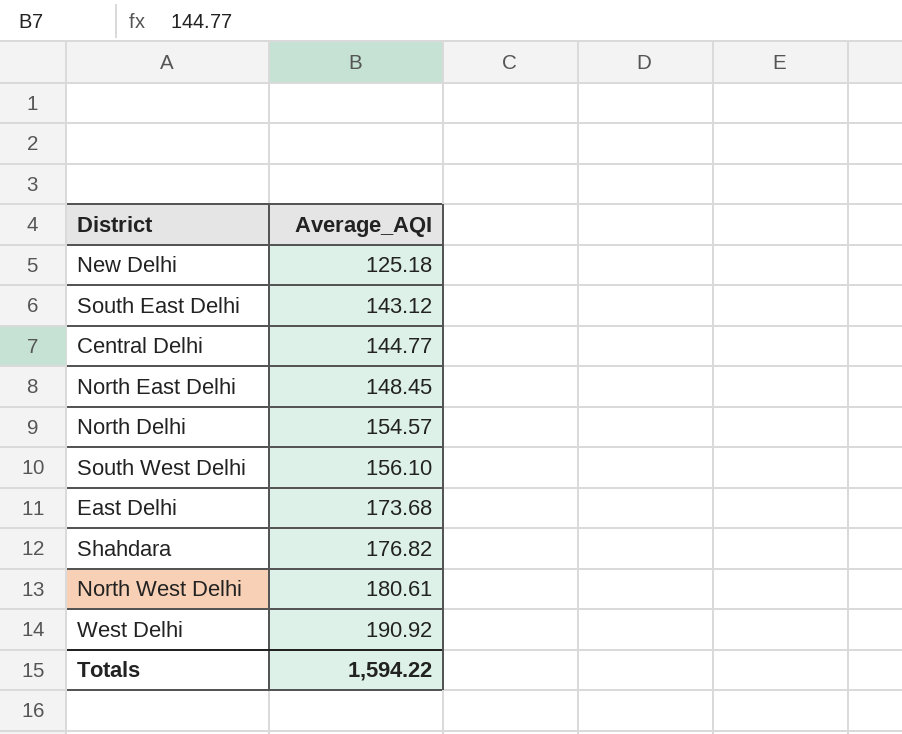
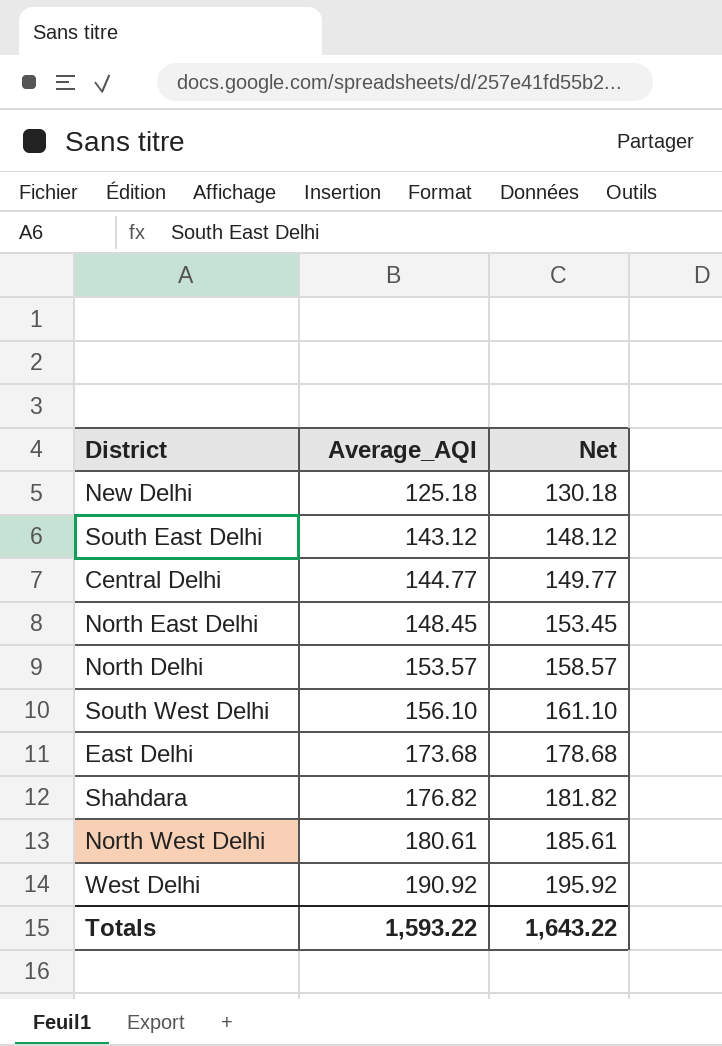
column Net | formula: none -> [Average_AQI] + 5
North Delhi | Average_AQI: 154.57 -> 153.57
Totals | Average_AQI: 1,594.22 -> 1,593.22

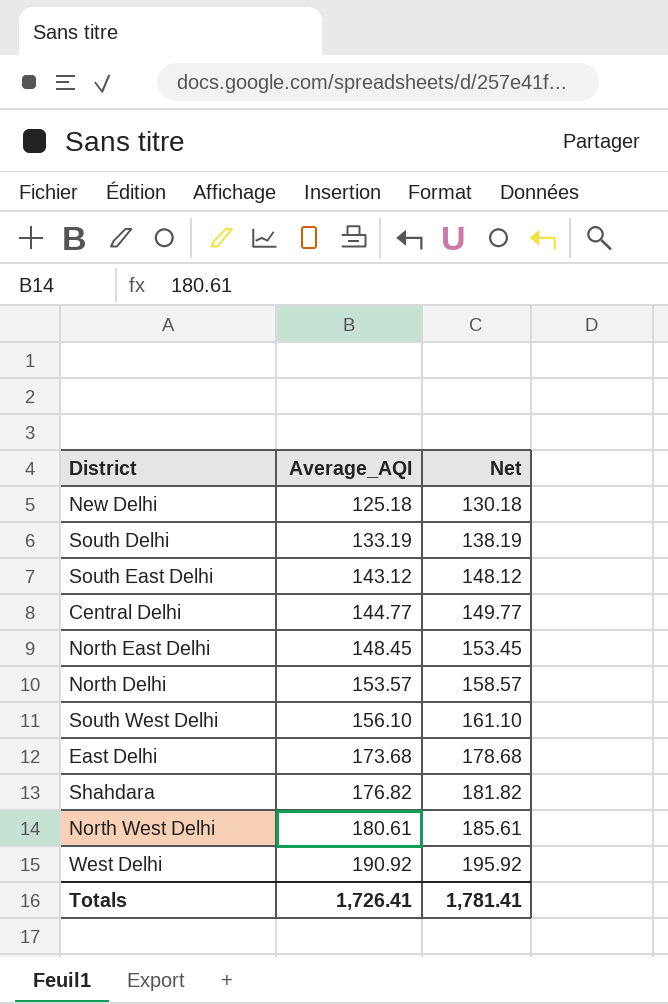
row South Delhi: none -> 133.19 | 138.19
Totals | Average_AQI: 1,593.22 -> 1,726.41
Totals | Net: 1,643.22 -> 1,781.41

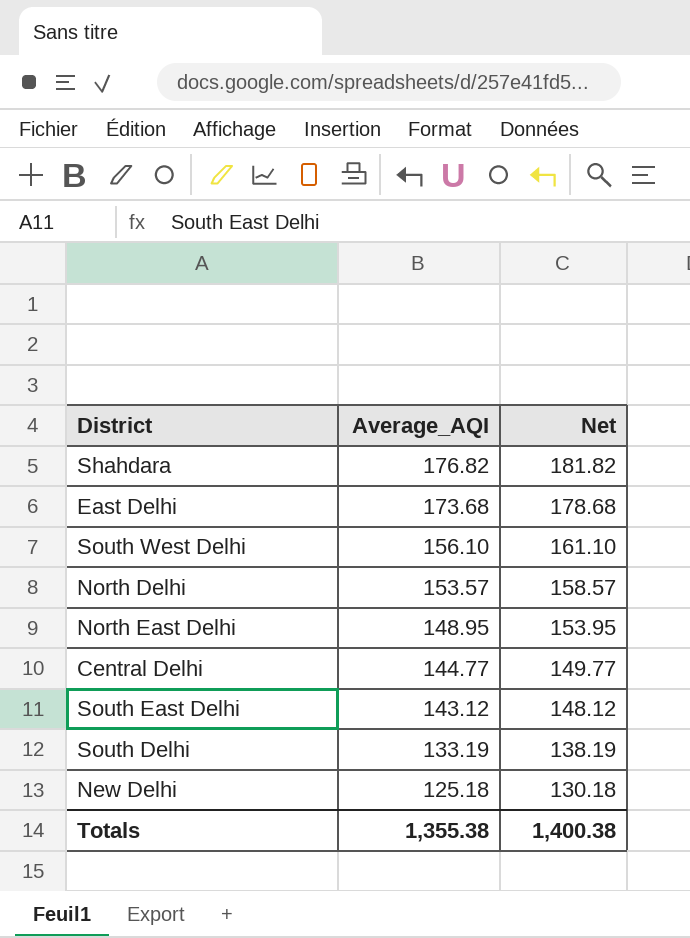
row order: Average_AQI ascending -> Average_AQI descending
row North West Delhi: 180.61 | 185.61 -> none
row West Delhi: 190.92 | 195.92 -> none
North East Delhi | Average_AQI: 148.45 -> 148.95
North East Delhi | Net: 153.45 -> 153.95
Totals | Average_AQI: 1,726.41 -> 1,355.38
Totals | Net: 1,781.41 -> 1,400.38

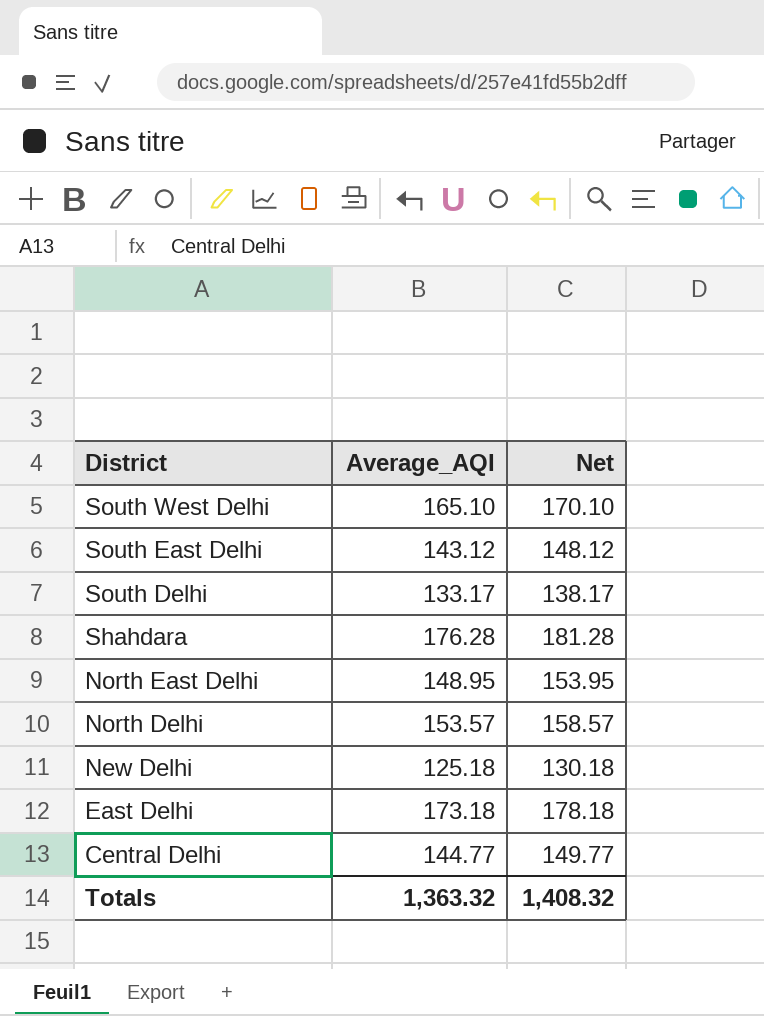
row order: Average_AQI descending -> District descending
South West Delhi | Average_AQI: 156.10 -> 165.10
South West Delhi | Net: 161.10 -> 170.10
South Delhi | Average_AQI: 133.19 -> 133.17
South Delhi | Net: 138.19 -> 138.17
Shahdara | Average_AQI: 176.82 -> 176.28
Shahdara | Net: 181.82 -> 181.28
East Delhi | Average_AQI: 173.68 -> 173.18
East Delhi | Net: 178.68 -> 178.18
Totals | Average_AQI: 1,355.38 -> 1,363.32
Totals | Net: 1,400.38 -> 1,408.32

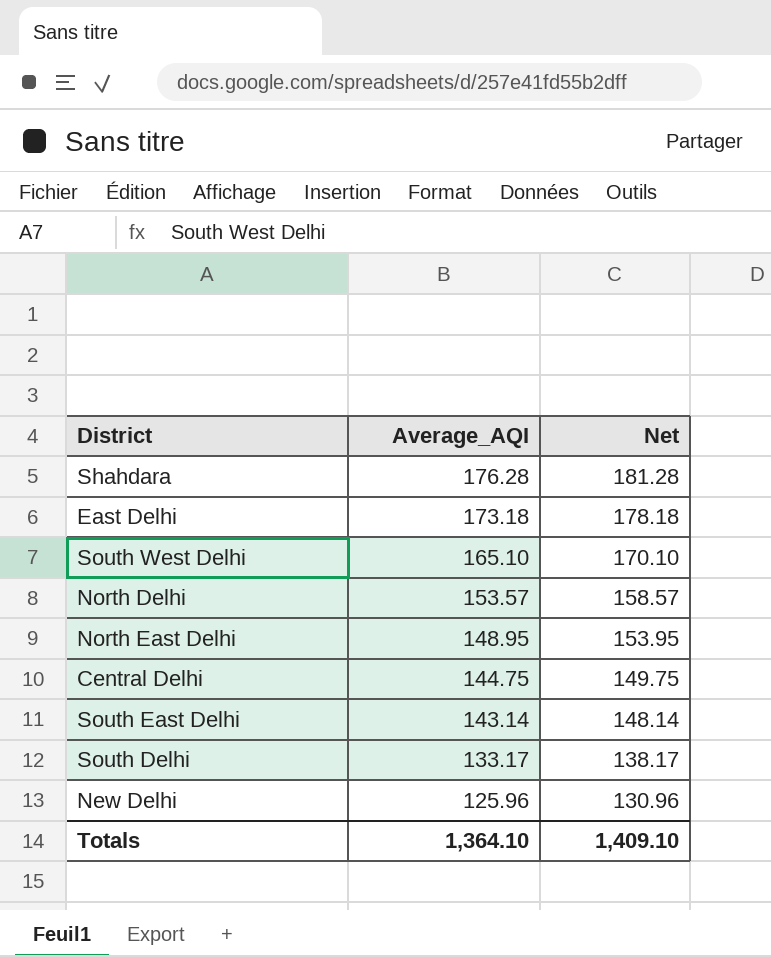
row order: District descending -> Average_AQI descending
Central Delhi | Average_AQI: 144.77 -> 144.75
Central Delhi | Net: 149.77 -> 149.75
South East Delhi | Average_AQI: 143.12 -> 143.14
South East Delhi | Net: 148.12 -> 148.14
New Delhi | Average_AQI: 125.18 -> 125.96
New Delhi | Net: 130.18 -> 130.96
Totals | Average_AQI: 1,363.32 -> 1,364.10
Totals | Net: 1,408.32 -> 1,409.10

